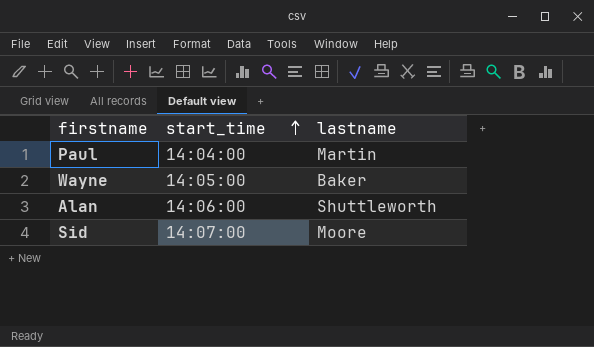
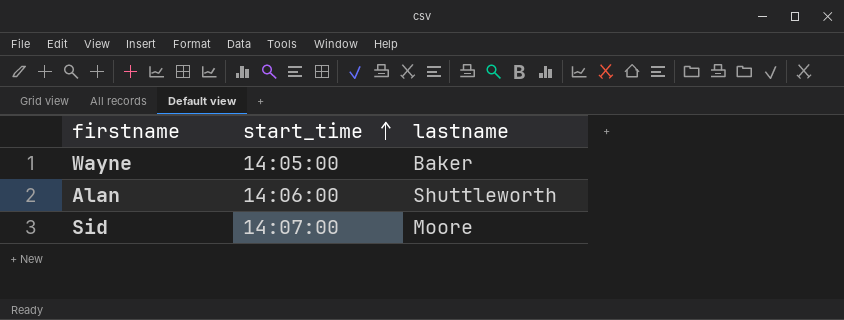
row Paul: 14:04:00 | Martin -> none

